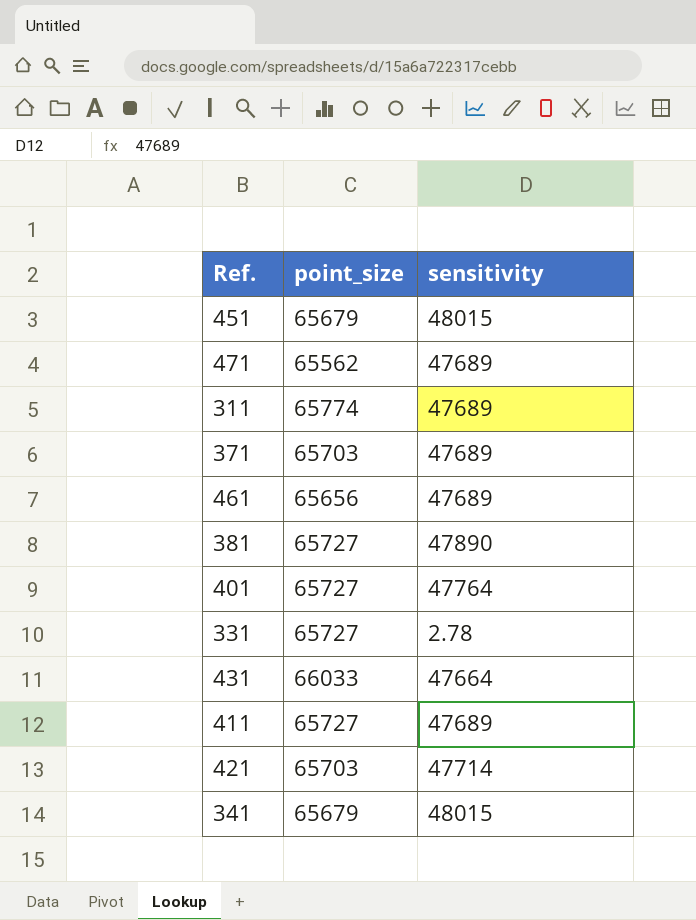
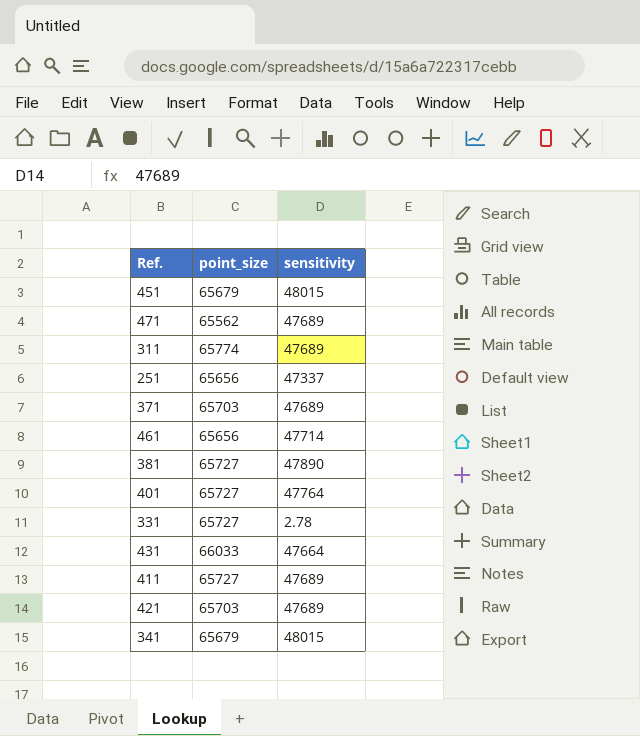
row 251: none -> 65656 | 47337
461 | sensitivity: 47689 -> 47714
421 | sensitivity: 47714 -> 47689

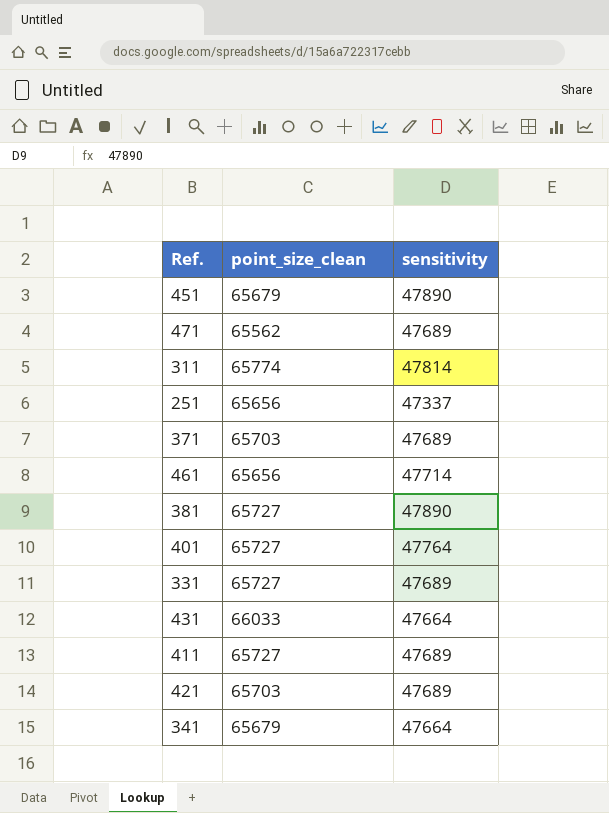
column name: point_size -> point_size_clean
451 | sensitivity: 48015 -> 47890
311 | sensitivity: 47689 -> 47814
331 | sensitivity: 2.78 -> 47689
341 | sensitivity: 48015 -> 47664

